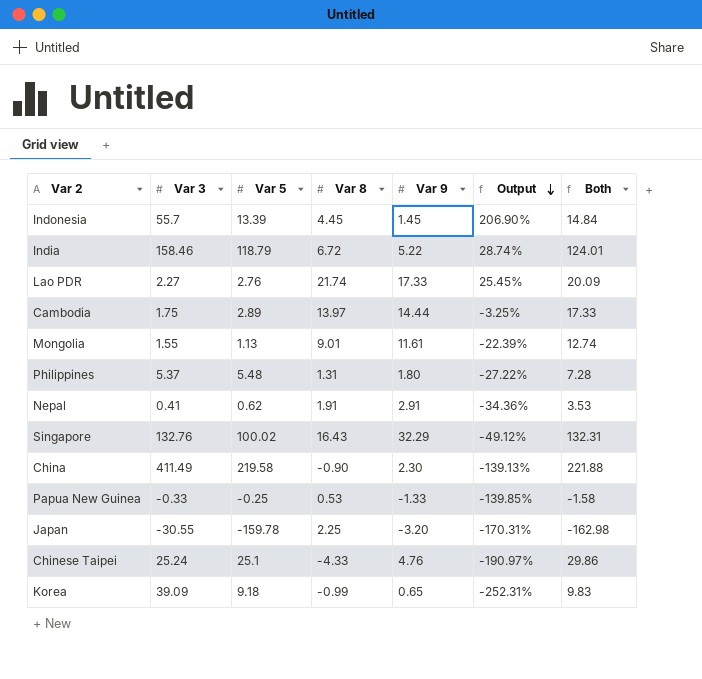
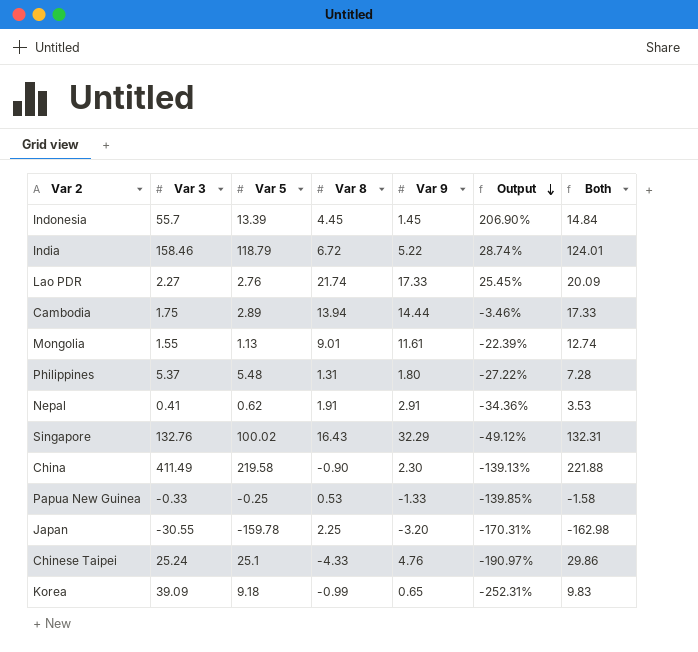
Cambodia | Var 8: 13.97 -> 13.94
Cambodia | Output: -3.25% -> -3.46%

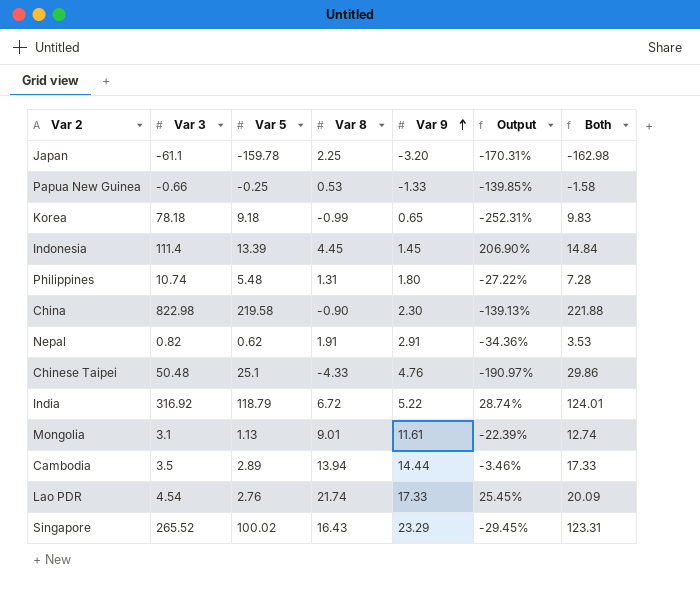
row order: Output descending -> Var 9 ascending
Japan | Var 3: -30.55 -> -61.1
Papua New Guinea | Var 3: -0.33 -> -0.66
Korea | Var 3: 39.09 -> 78.18
Indonesia | Var 3: 55.7 -> 111.4
Philippines | Var 3: 5.37 -> 10.74
China | Var 3: 411.49 -> 822.98
Nepal | Var 3: 0.41 -> 0.82
Chinese Taipei | Var 3: 25.24 -> 50.48
India | Var 3: 158.46 -> 316.92
Mongolia | Var 3: 1.55 -> 3.1
Cambodia | Var 3: 1.75 -> 3.5
Lao PDR | Var 3: 2.27 -> 4.54
Singapore | Var 3: 132.76 -> 265.52
Singapore | Var 9: 32.29 -> 23.29
Singapore | Output: -49.12% -> -29.45%
Singapore | Both: 132.31 -> 123.31

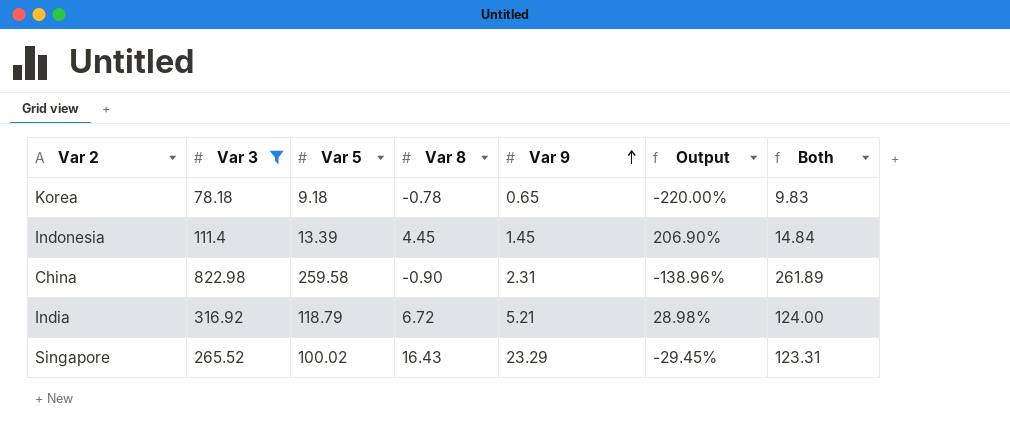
filter: none -> Var 3 >= 78.18
Korea | Var 8: -0.99 -> -0.78
Korea | Output: -252.31% -> -220.00%
China | Var 5: 219.58 -> 259.58
China | Var 9: 2.30 -> 2.31
China | Output: -139.13% -> -138.96%
China | Both: 221.88 -> 261.89
India | Var 9: 5.22 -> 5.21
India | Output: 28.74% -> 28.98%
India | Both: 124.01 -> 124.00

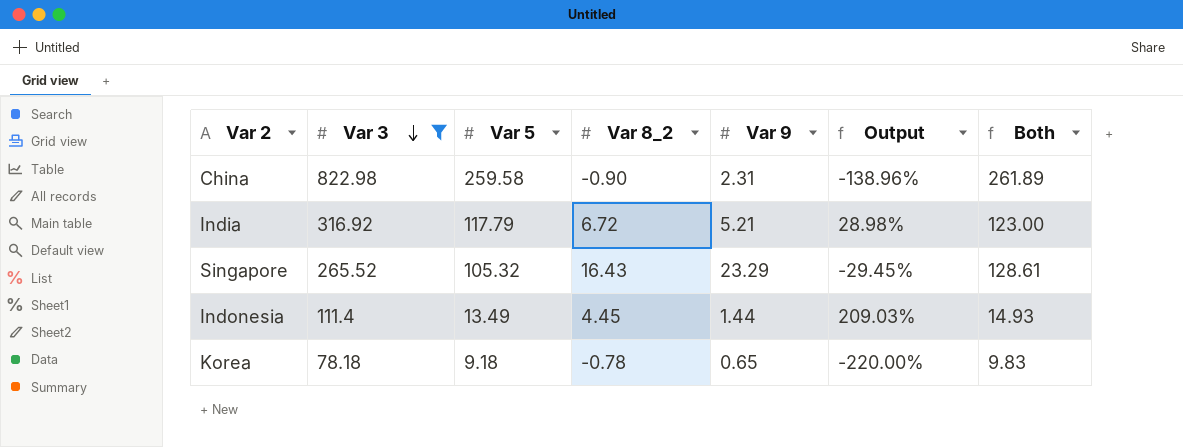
row order: Var 9 ascending -> Var 3 descending
column name: Var 8 -> Var 8_2
India | Var 5: 118.79 -> 117.79
India | Both: 124.00 -> 123.00
Singapore | Var 5: 100.02 -> 105.32
Singapore | Both: 123.31 -> 128.61
Indonesia | Var 5: 13.39 -> 13.49
Indonesia | Var 9: 1.45 -> 1.44
Indonesia | Output: 206.90% -> 209.03%
Indonesia | Both: 14.84 -> 14.93

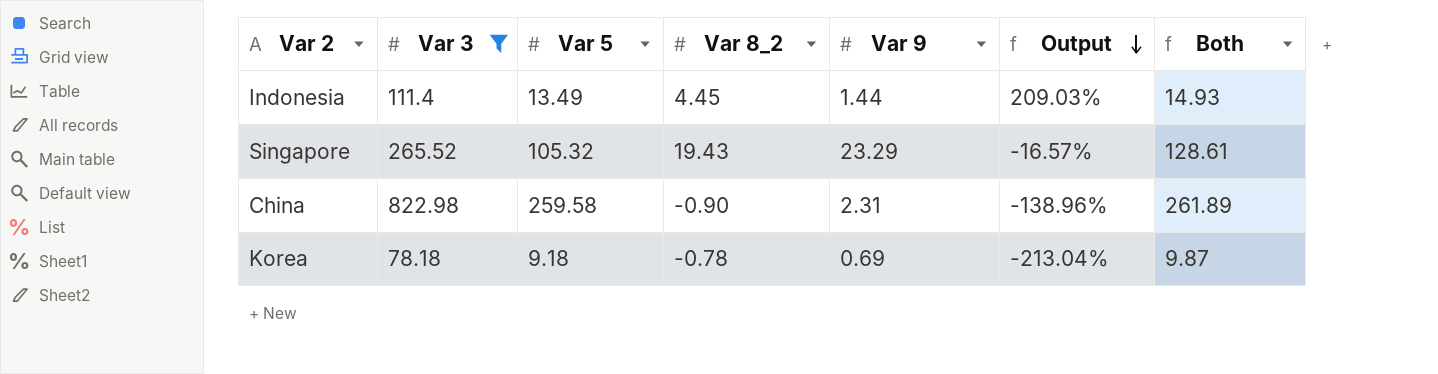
row order: Var 3 descending -> Output descending
row India: 316.92 | 117.79 | 6.72 | 5.21 | 28.98% | 123.00 -> none
Singapore | Var 8_2: 16.43 -> 19.43
Singapore | Output: -29.45% -> -16.57%
Korea | Var 9: 0.65 -> 0.69
Korea | Output: -220.00% -> -213.04%
Korea | Both: 9.83 -> 9.87

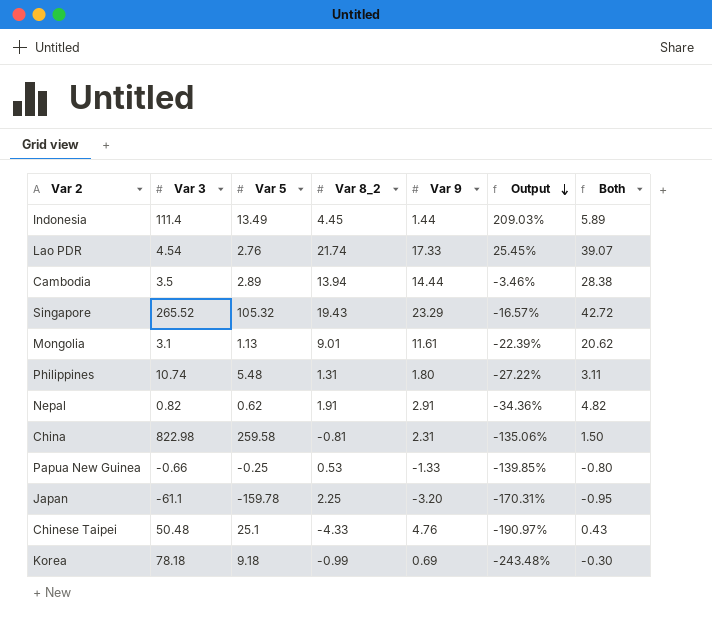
filter: Var 3 >= 78.18 -> none
column Both | formula: [Var 5] + [Var 9] -> [Var 8_2] + [Var 9]
China | Var 8_2: -0.90 -> -0.81
China | Output: -138.96% -> -135.06%
Korea | Var 8_2: -0.78 -> -0.99
Korea | Output: -213.04% -> -243.48%

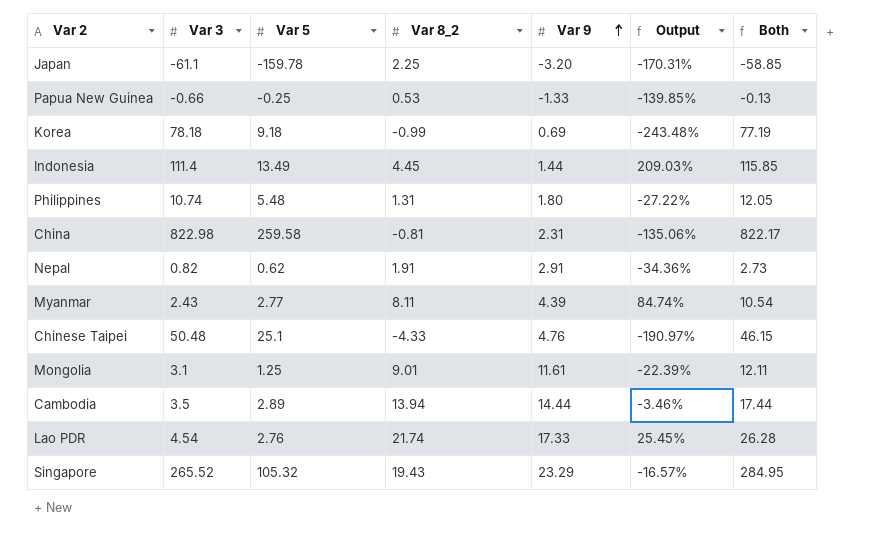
row order: Output descending -> Var 9 ascending
column Both | formula: [Var 8_2] + [Var 9] -> [Var 3] + [Var 8_2]
row Myanmar: none -> 2.43 | 2.77 | 8.11 | 4.39 | 84.74% | 10.54
Mongolia | Var 5: 1.13 -> 1.25

